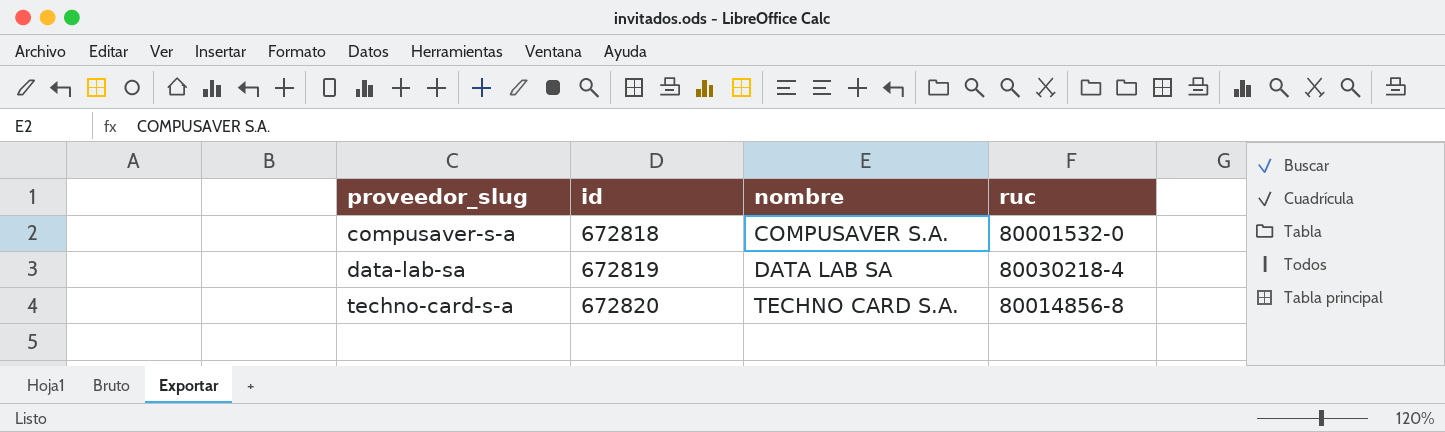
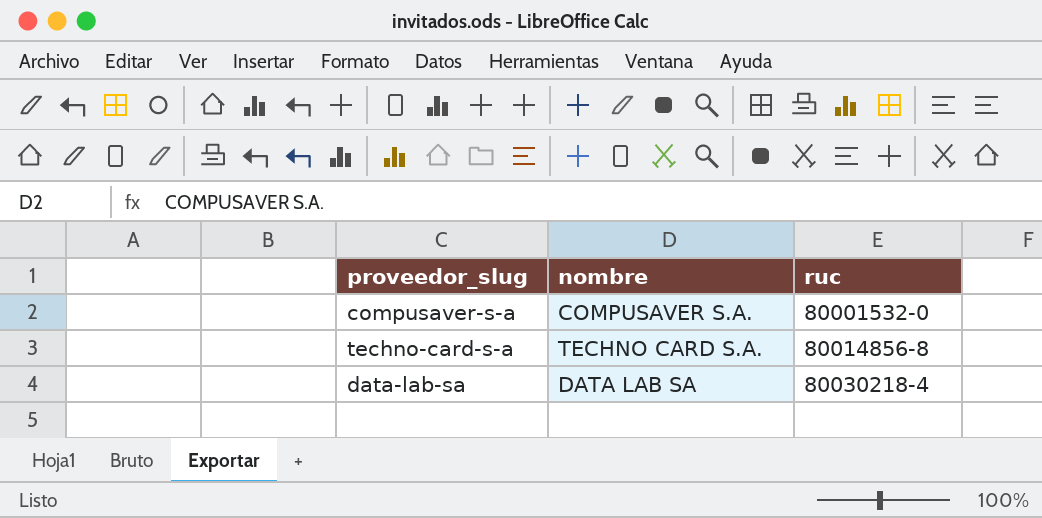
row order: proveedor_slug ascending -> ruc ascending
column id | position: 2 -> none

